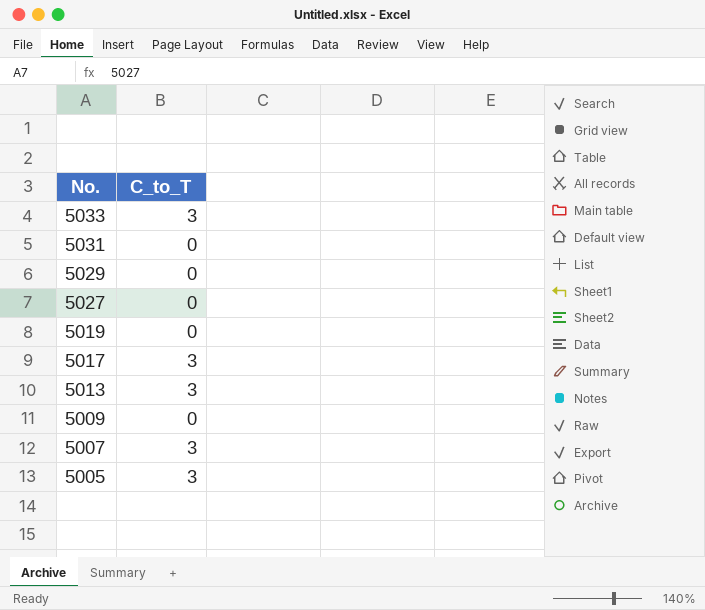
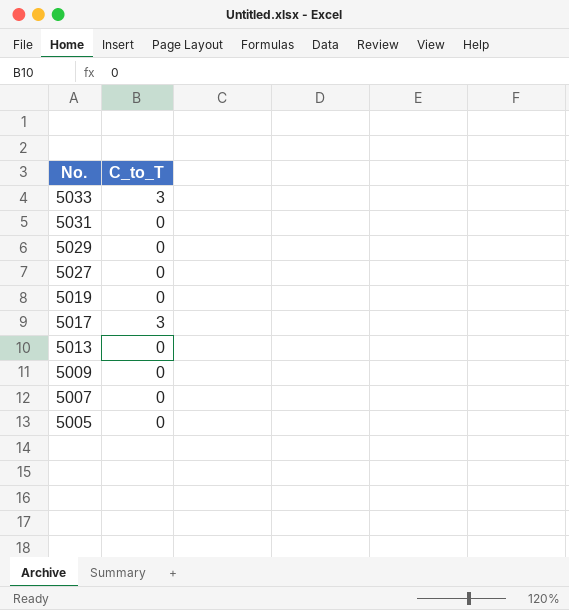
5013 | C_to_T: 3 -> 0
5007 | C_to_T: 3 -> 0
5005 | C_to_T: 3 -> 0

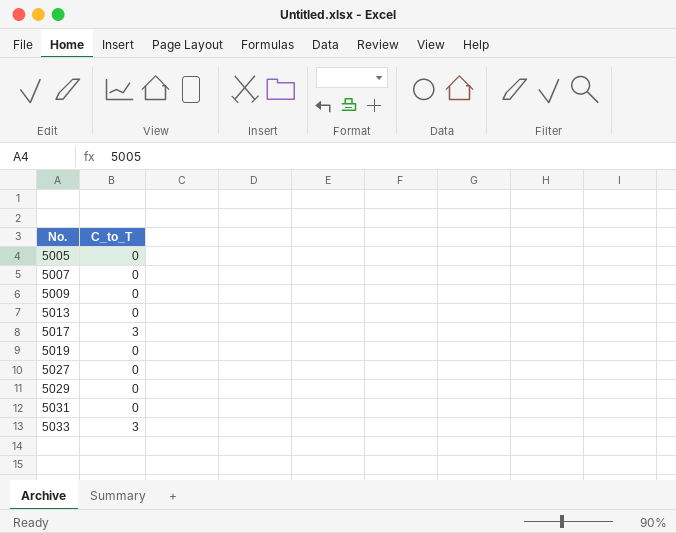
row order: No. descending -> No. ascending

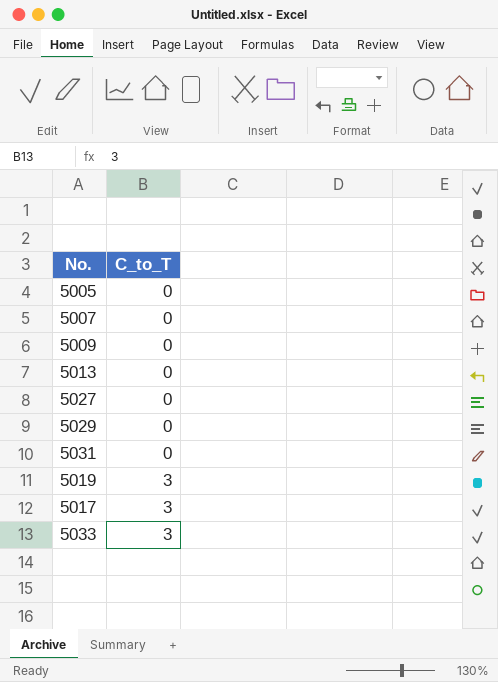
row order: No. ascending -> C_to_T ascending
5019 | C_to_T: 0 -> 3

